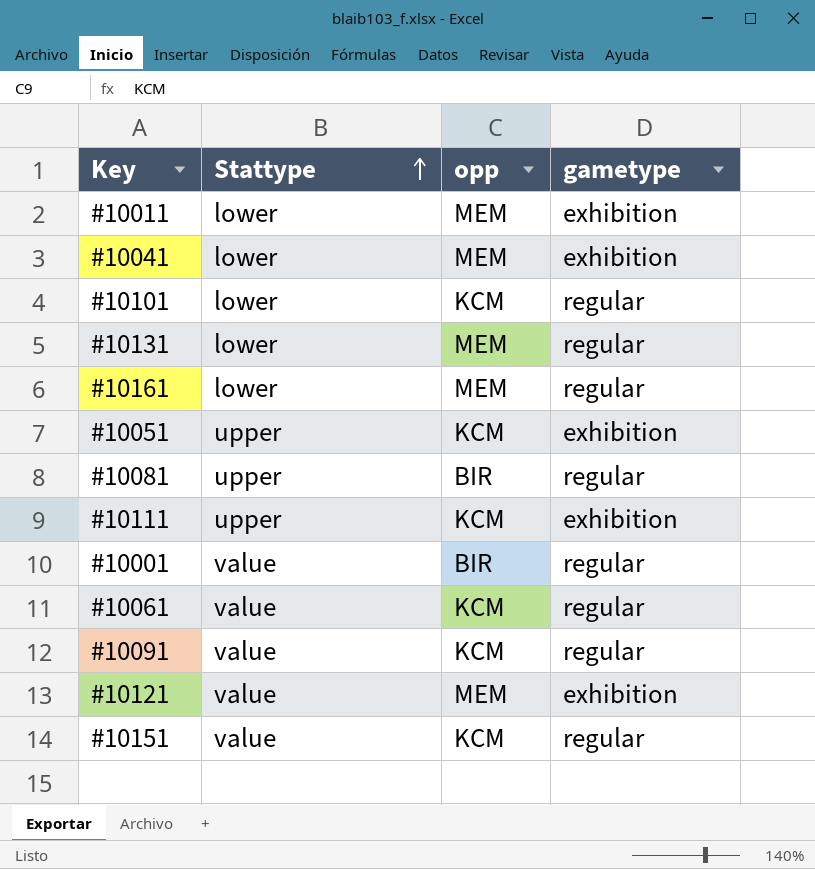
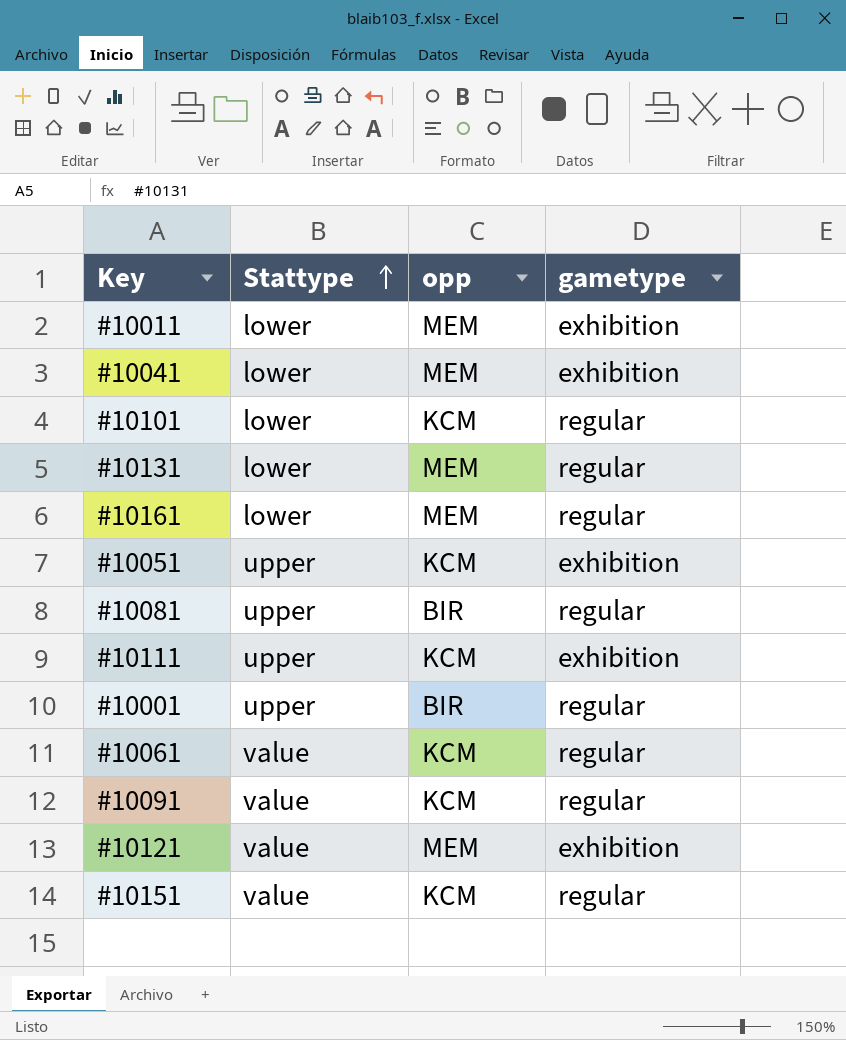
#10001 | Stattype: value -> upper

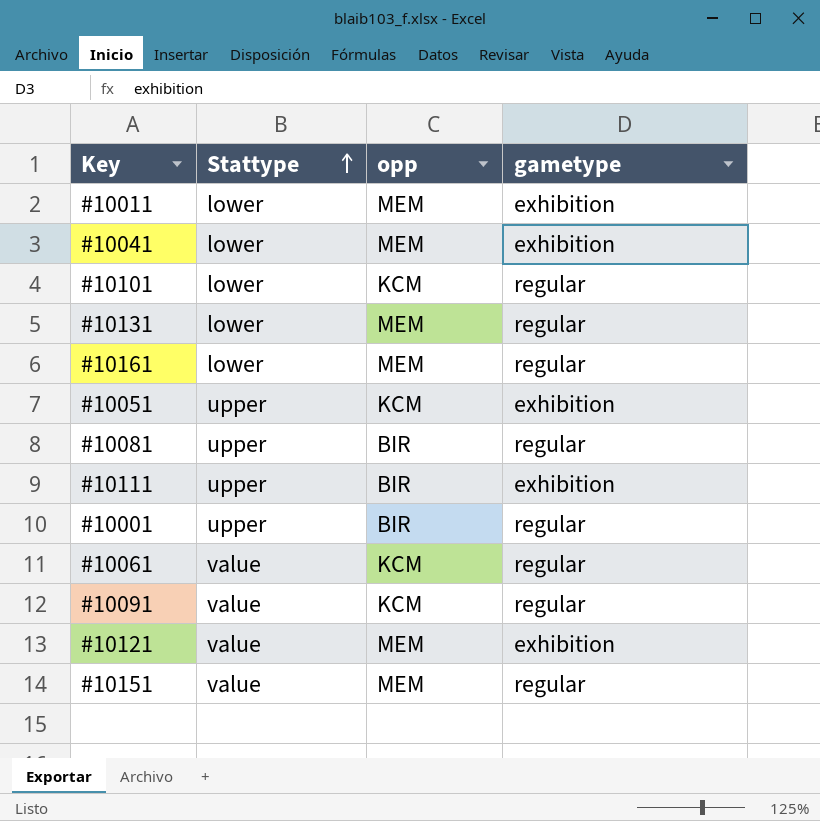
#10111 | opp: KCM -> BIR
#10151 | opp: KCM -> MEM

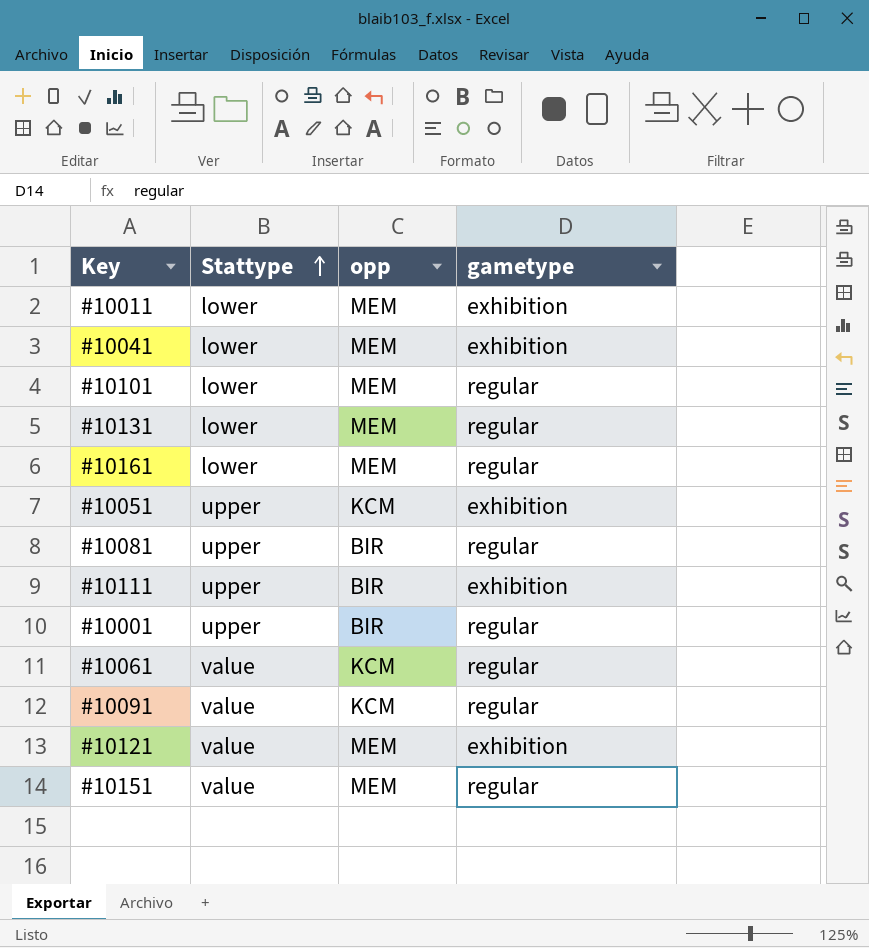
#10101 | opp: KCM -> MEM

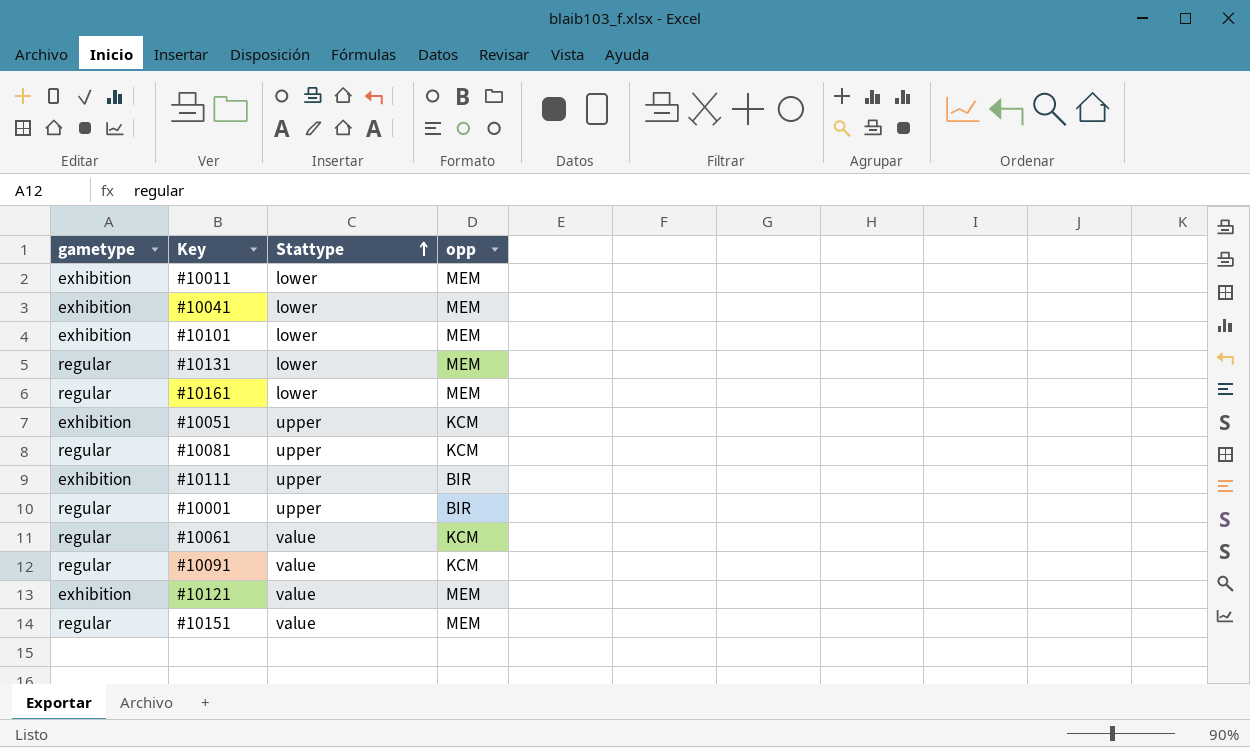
column gametype | position: 4 -> 1
#10101 | gametype: regular -> exhibition
#10081 | opp: BIR -> KCM

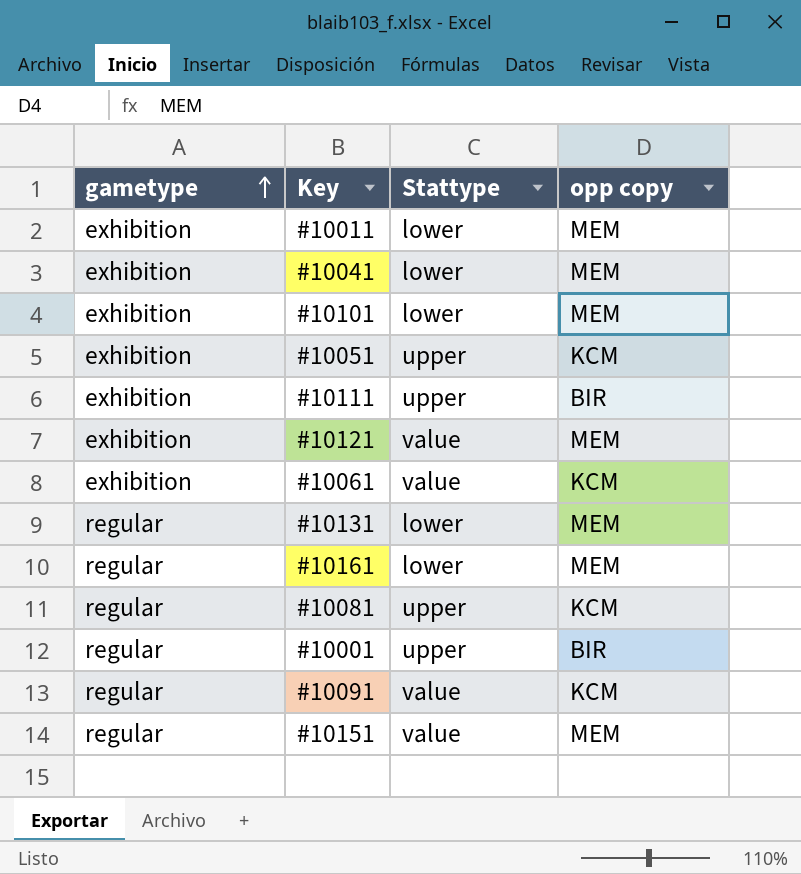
row order: Stattype ascending -> gametype ascending
column name: opp -> opp copy
#10061 | gametype: regular -> exhibition

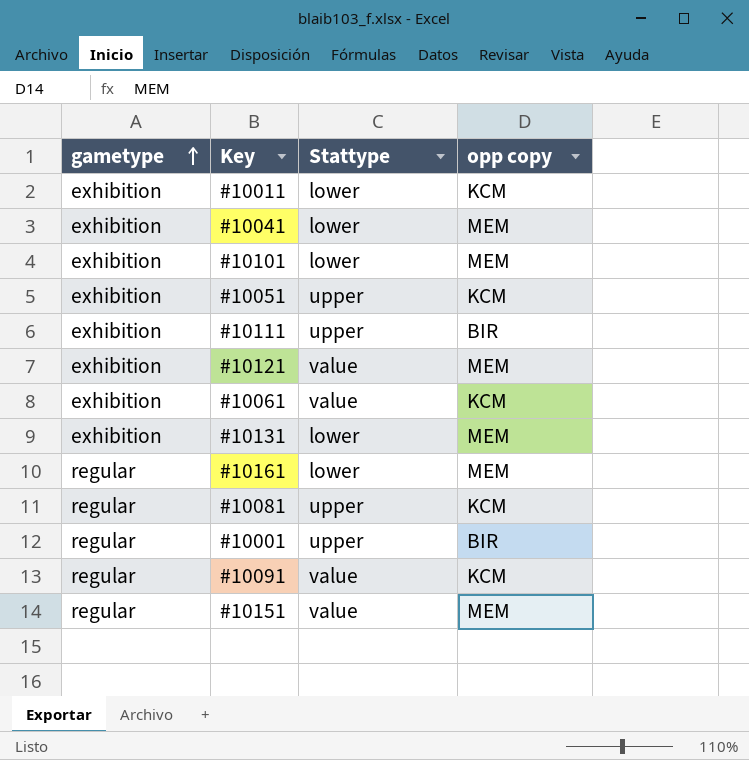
#10011 | opp copy: MEM -> KCM
#10131 | gametype: regular -> exhibition

